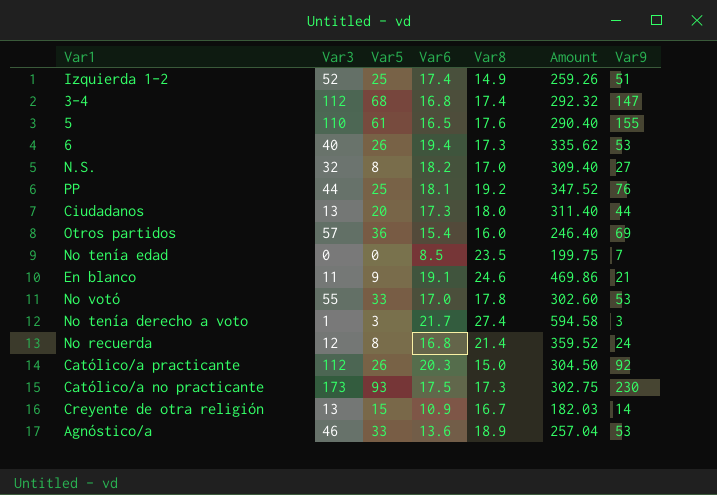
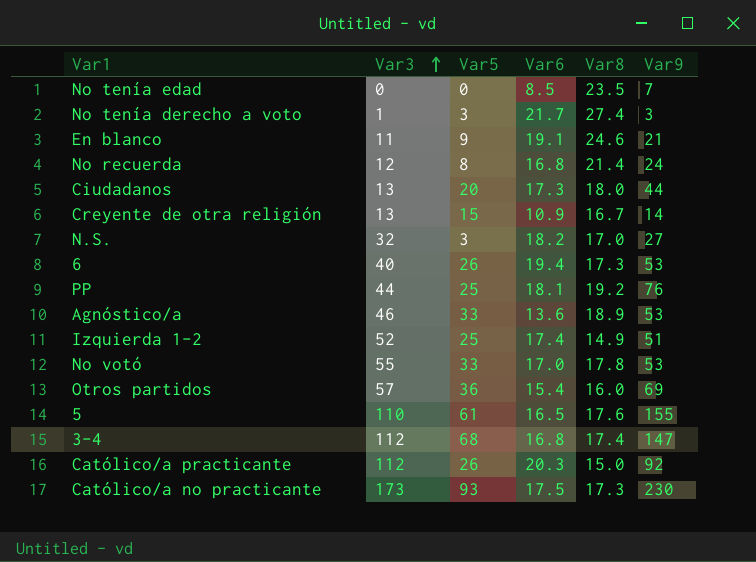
row order: none -> Var3 ascending
column Amount | formula: [Var6] * [Var8] -> none
N.S. | Var5: 8 -> 3

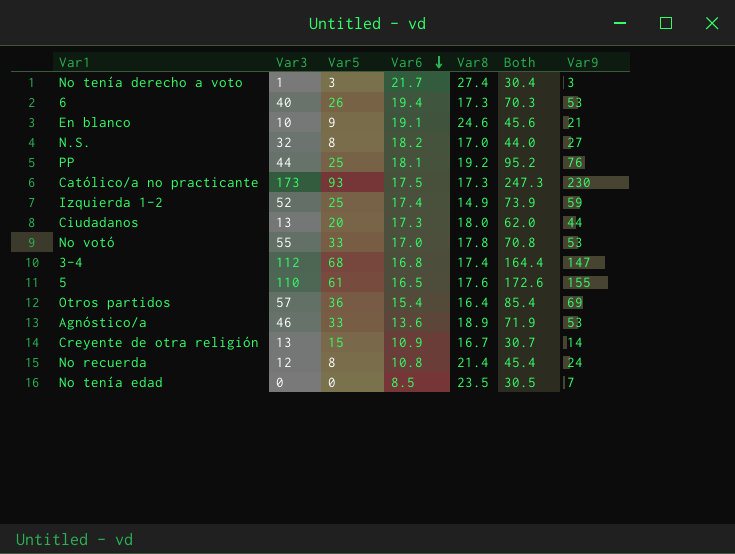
row order: Var3 ascending -> Var6 descending
column Both | formula: none -> [Var8] + [Var9]
row Católico/a practicante: 112 | 26 | 20.3 | 15.0 | 92 -> none
En blanco | Var3: 11 -> 10
N.S. | Var5: 3 -> 8
Izquierda 1-2 | Var9: 51 -> 59
Otros partidos | Var8: 16.0 -> 16.4
No recuerda | Var6: 16.8 -> 10.8

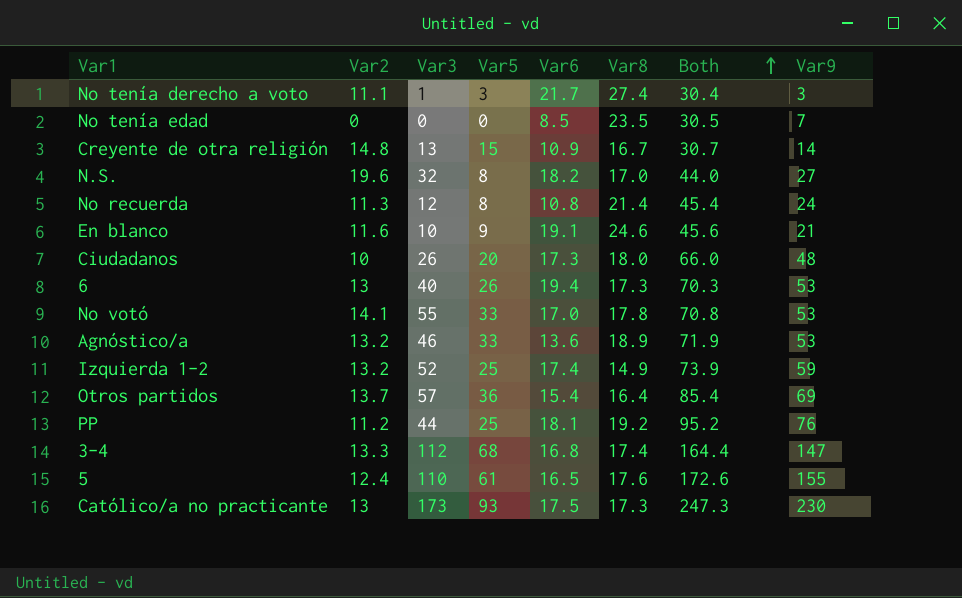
row order: Var6 descending -> Both ascending
column Var2 | position: none -> 2
Ciudadanos | Var3: 13 -> 26
Ciudadanos | Both: 62.0 -> 66.0
Ciudadanos | Var9: 44 -> 48

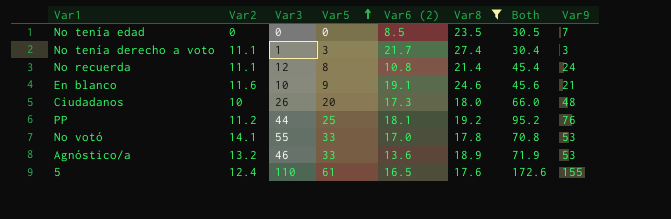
filter: none -> Var8 >= 17.6
row order: Both ascending -> Var5 ascending
column name: Var6 -> Var6 (2)
No recuerda | Var2: 11.3 -> 11.1

